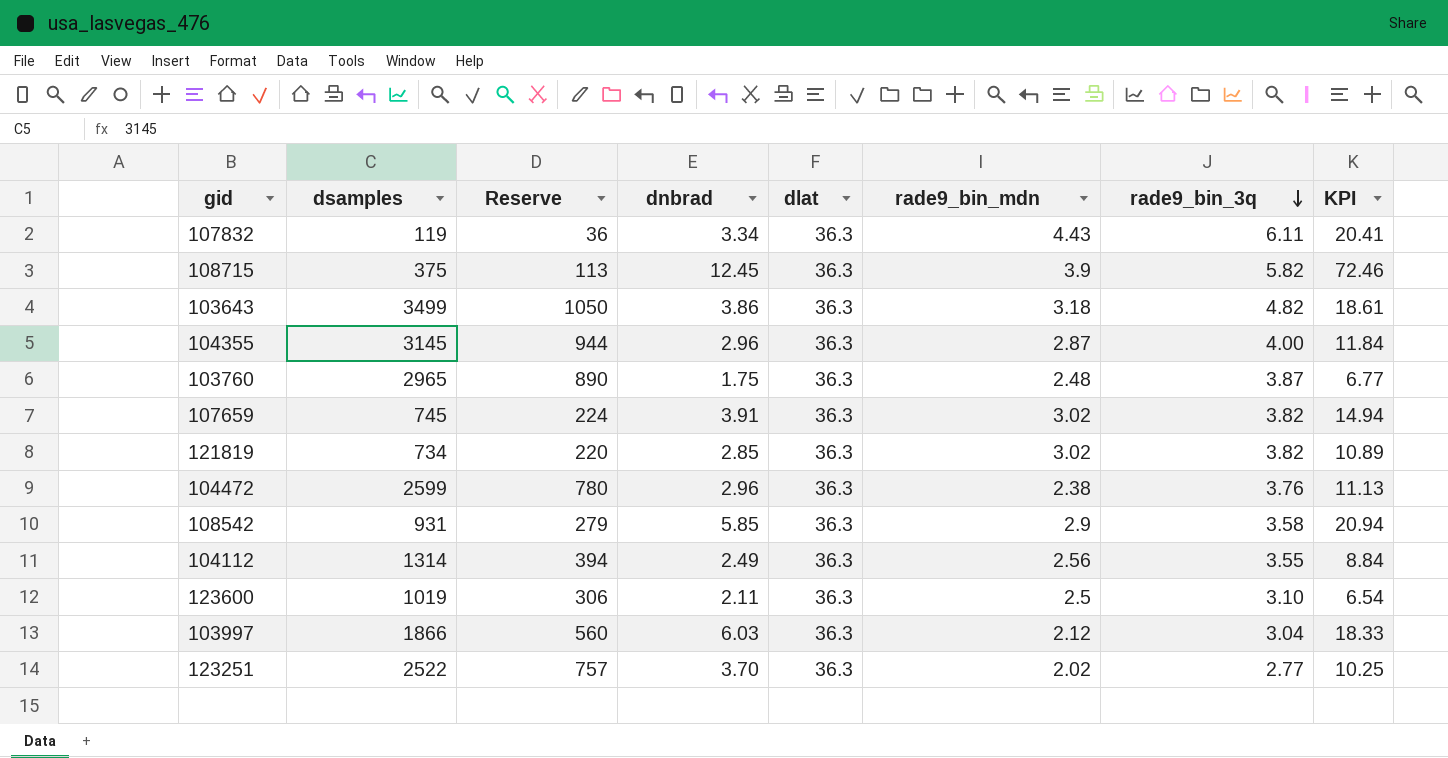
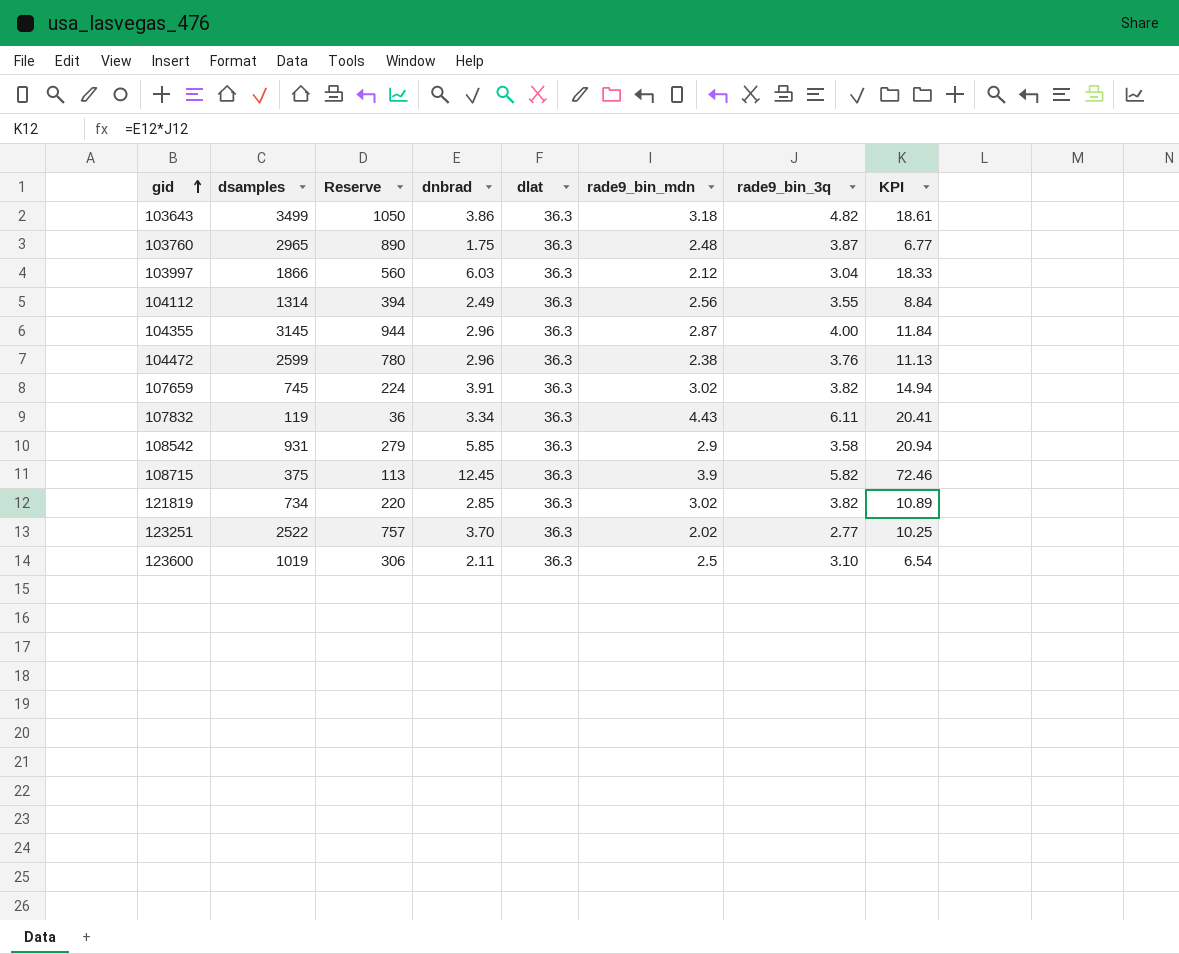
row order: rade9_bin_3q descending -> gid ascending

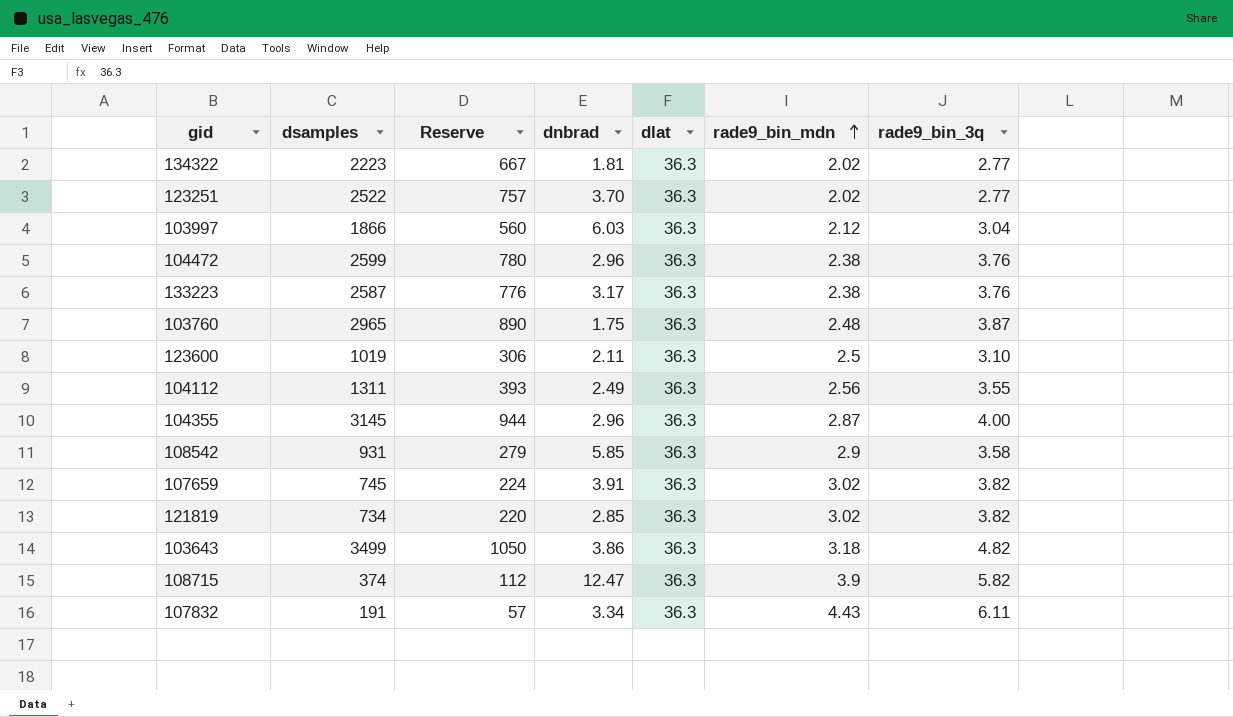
row order: gid ascending -> rade9_bin_mdn ascending
column KPI | formula: [dnbrad] * [rade9_bin_3q] -> none
row 134322: none -> 2223 | 667 | 1.81 | 36.3 | 2.02 | 2.77
row 133223: none -> 2587 | 776 | 3.17 | 36.3 | 2.38 | 3.76
104112 | dsamples: 1314 -> 1311
104112 | Reserve: 394 -> 393
108715 | dsamples: 375 -> 374
108715 | Reserve: 113 -> 112
108715 | dnbrad: 12.45 -> 12.47
107832 | dsamples: 119 -> 191
107832 | Reserve: 36 -> 57

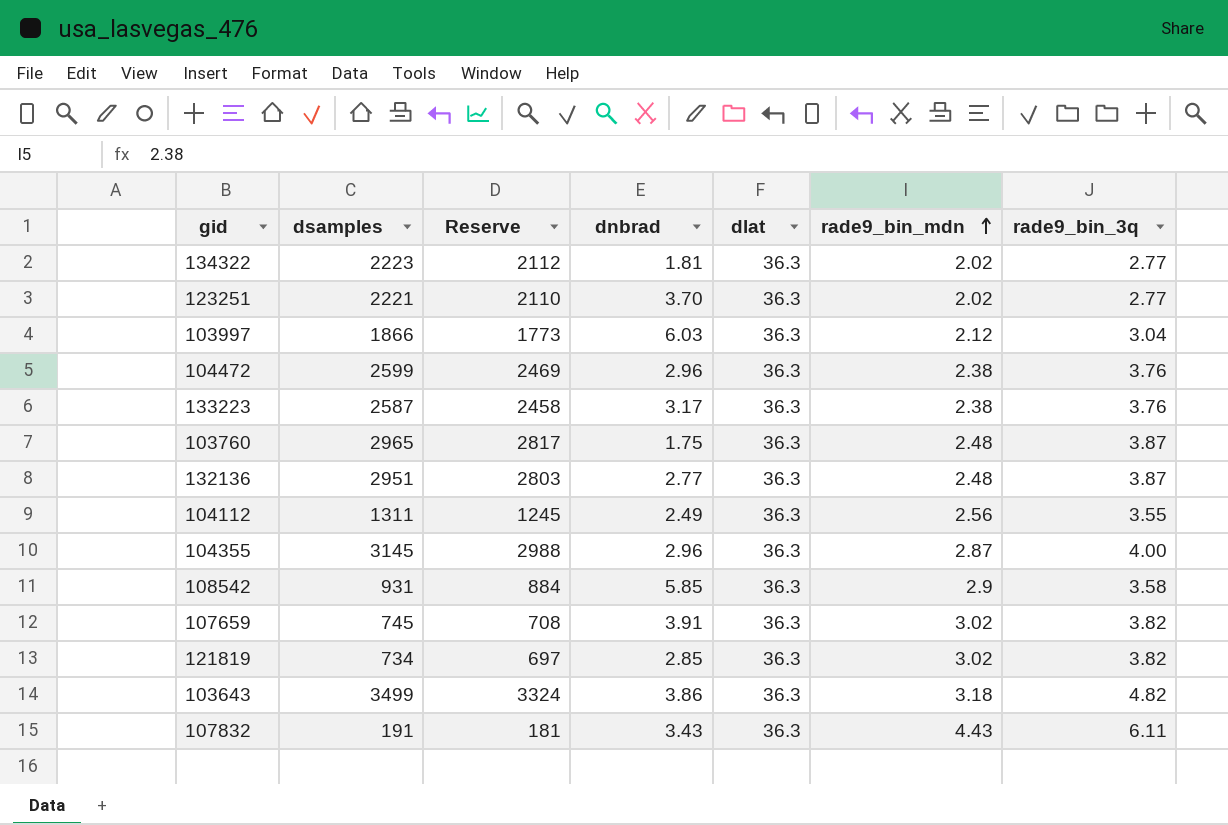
column Reserve | formula: [dsamples] * 0.3 -> [dsamples] * 0.95
row 123600: 1019 | 306 | 2.11 | 36.3 | 2.5 | 3.10 -> none
row 108715: 374 | 112 | 12.47 | 36.3 | 3.9 | 5.82 -> none
123251 | dsamples: 2522 -> 2221
row 132136: none -> 2951 | 2803 | 2.77 | 36.3 | 2.48 | 3.87
107832 | dnbrad: 3.34 -> 3.43

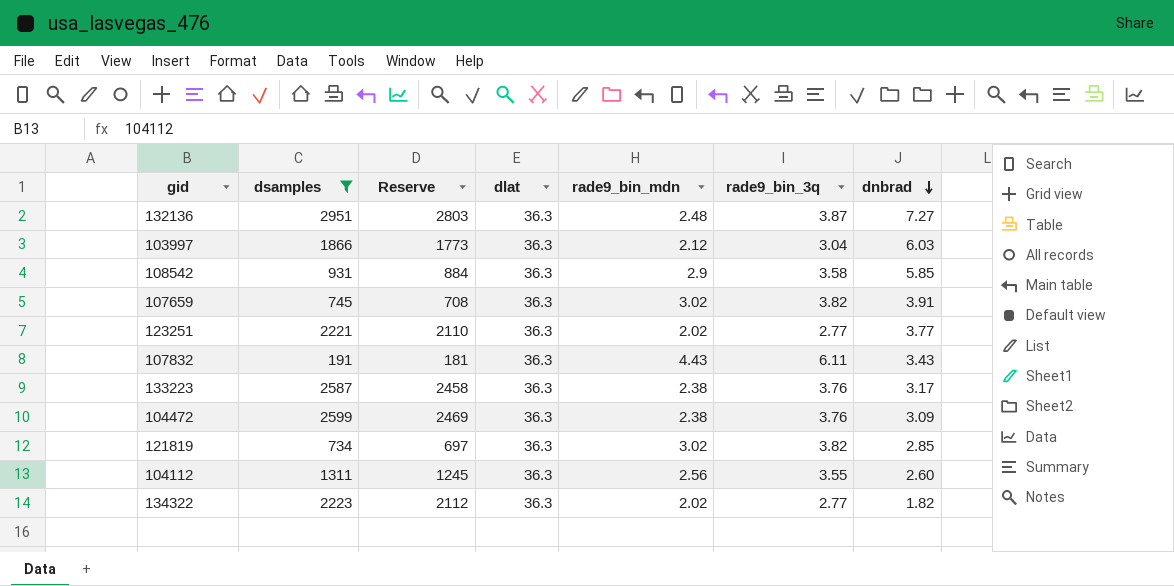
filter: none -> dsamples <= 2951
row order: rade9_bin_mdn ascending -> dnbrad descending
column dnbrad | position: 4 -> 7
132136 | dnbrad: 2.77 -> 7.27
123251 | dnbrad: 3.70 -> 3.77
104472 | dnbrad: 2.96 -> 3.09
104112 | dnbrad: 2.49 -> 2.60
134322 | dnbrad: 1.81 -> 1.82

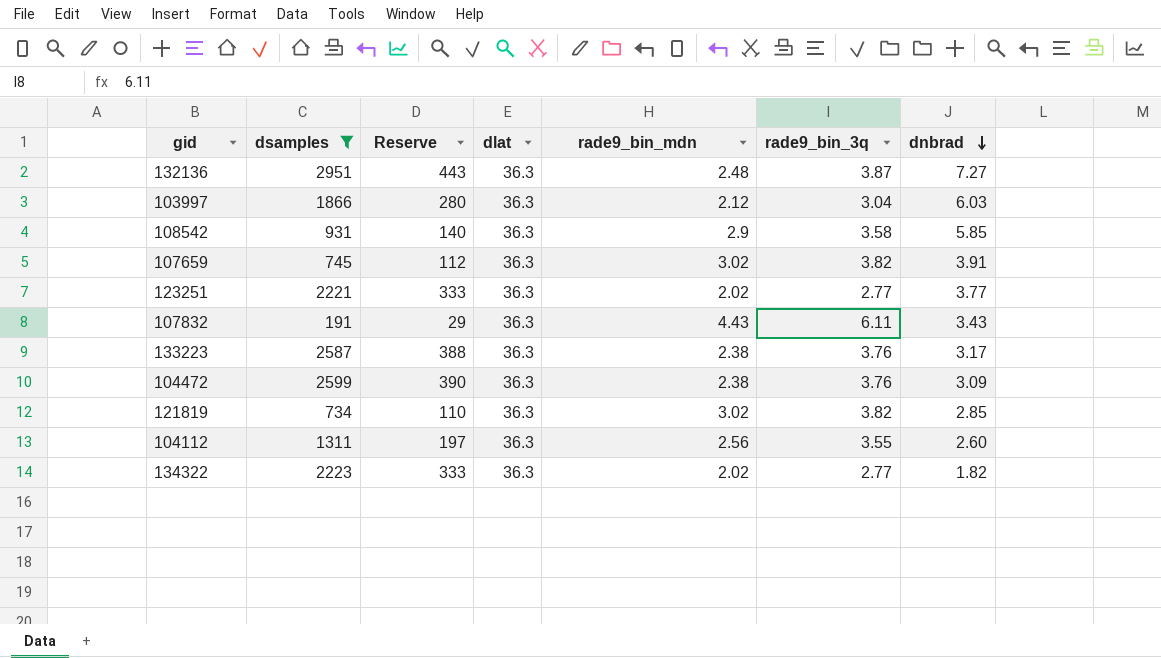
column Reserve | formula: [dsamples] * 0.95 -> [dsamples] * 0.15

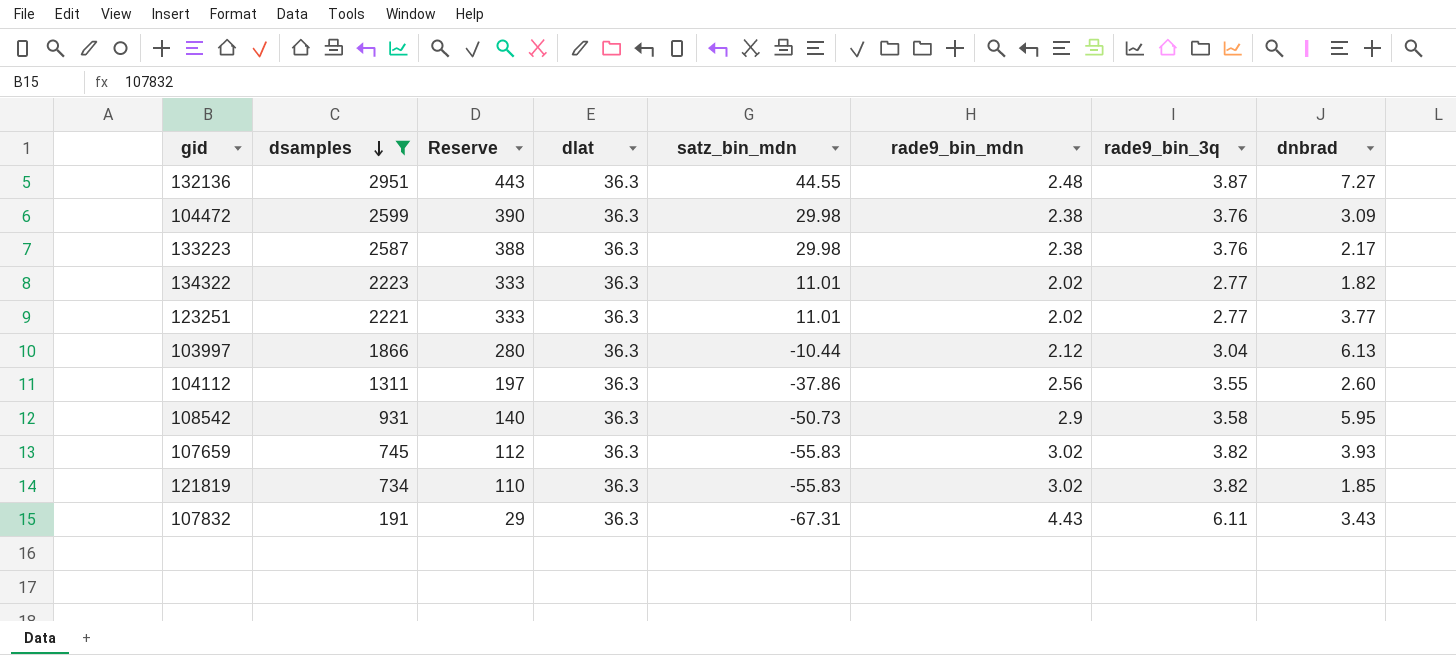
row order: dnbrad descending -> dsamples descending
column satz_bin_mdn | position: none -> 5
133223 | dnbrad: 3.17 -> 2.17
103997 | dnbrad: 6.03 -> 6.13
108542 | dnbrad: 5.85 -> 5.95
107659 | dnbrad: 3.91 -> 3.93
121819 | dnbrad: 2.85 -> 1.85

